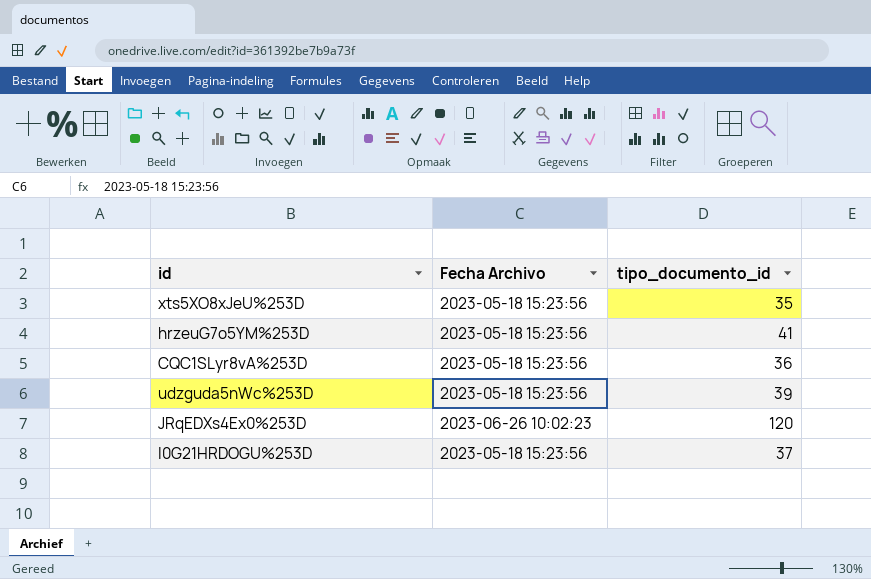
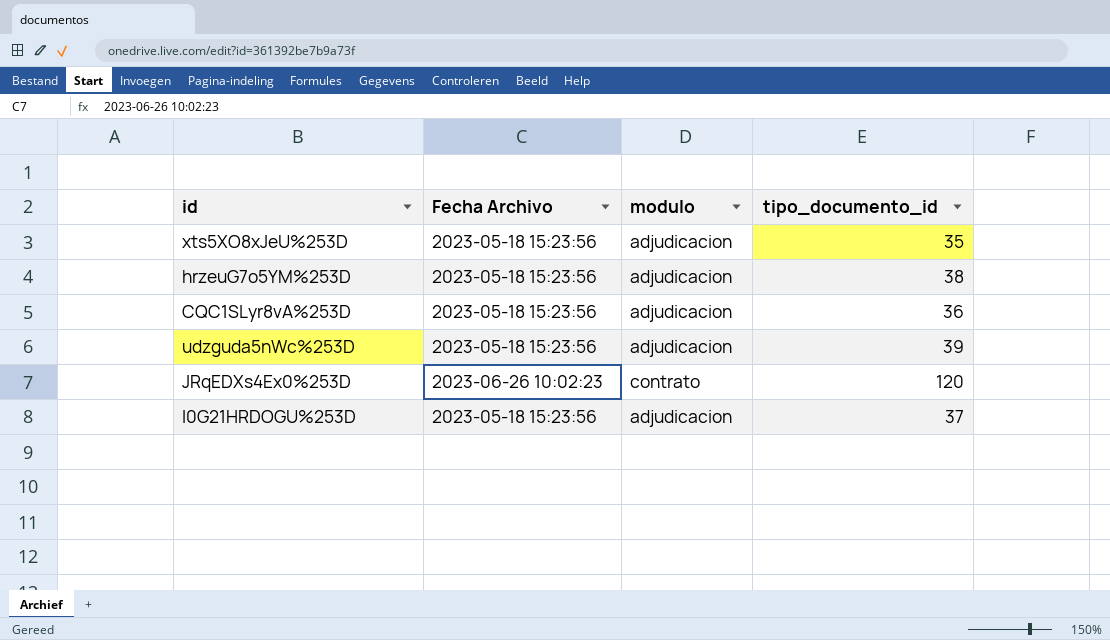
column modulo | position: none -> 3
hrzeuG7o5YM%253D | tipo_documento_id: 41 -> 38

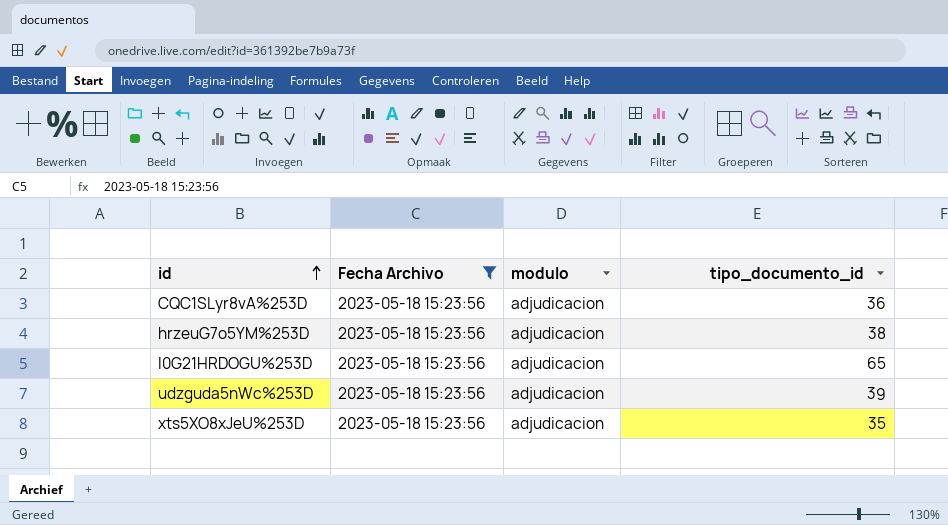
filter: none -> Fecha Archivo = 2023-05-18 15:23:56
row order: none -> id ascending
I0G21HRDOGU%253D | tipo_documento_id: 37 -> 65

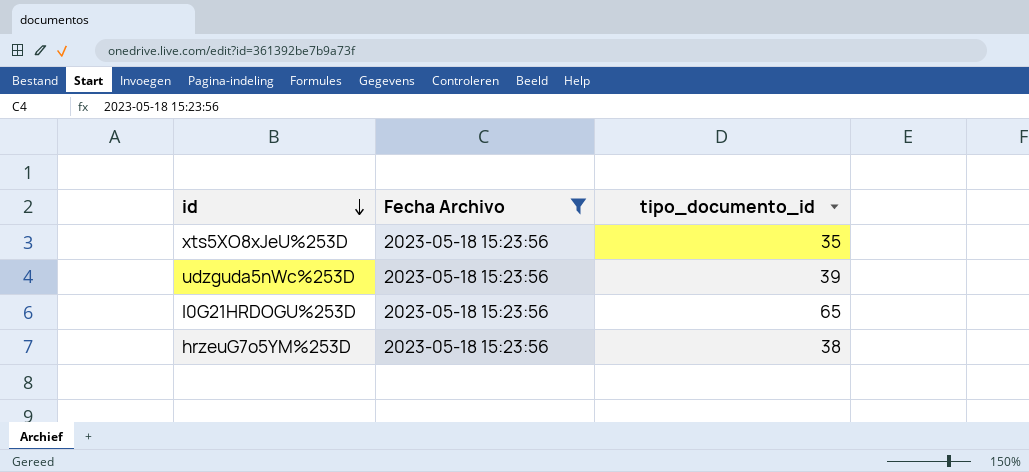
row order: id ascending -> id descending
column modulo | position: 3 -> none
row CQC1SLyr8vA%253D: 2023-05-18 15:23:56 | adjudicacion | 36 -> none

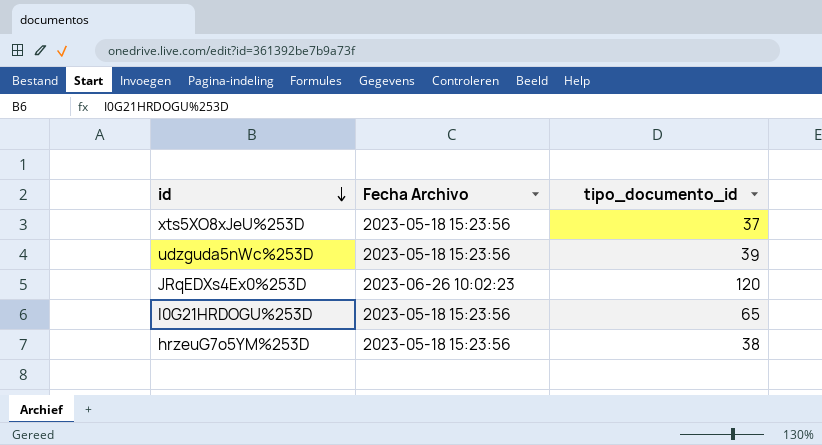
filter: Fecha Archivo = 2023-05-18 15:23:56 -> none
xts5XO8xJeU%253D | tipo_documento_id: 35 -> 37

